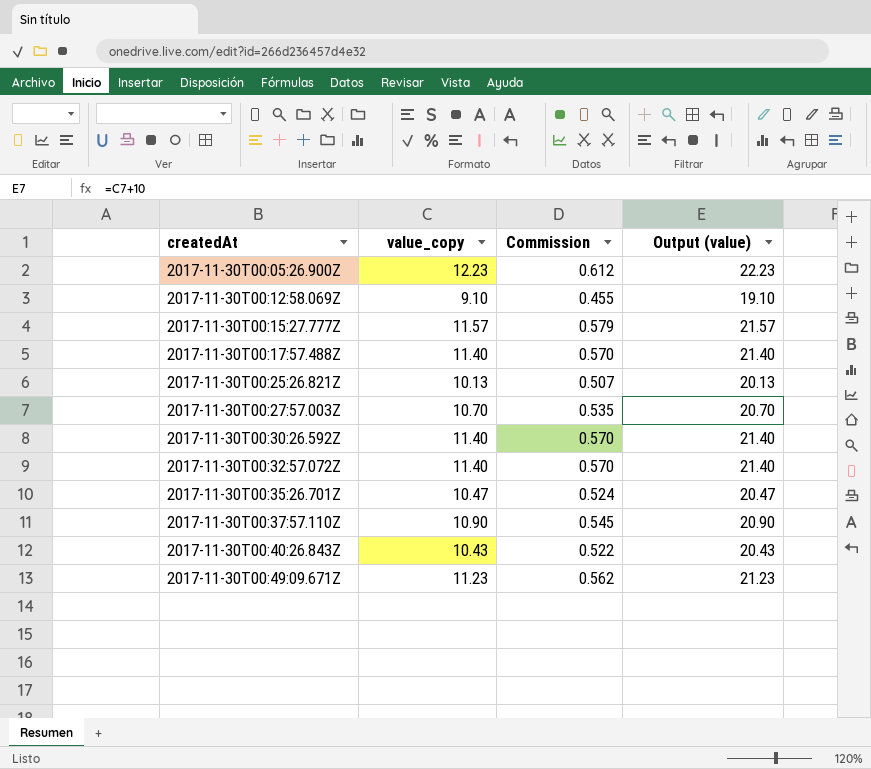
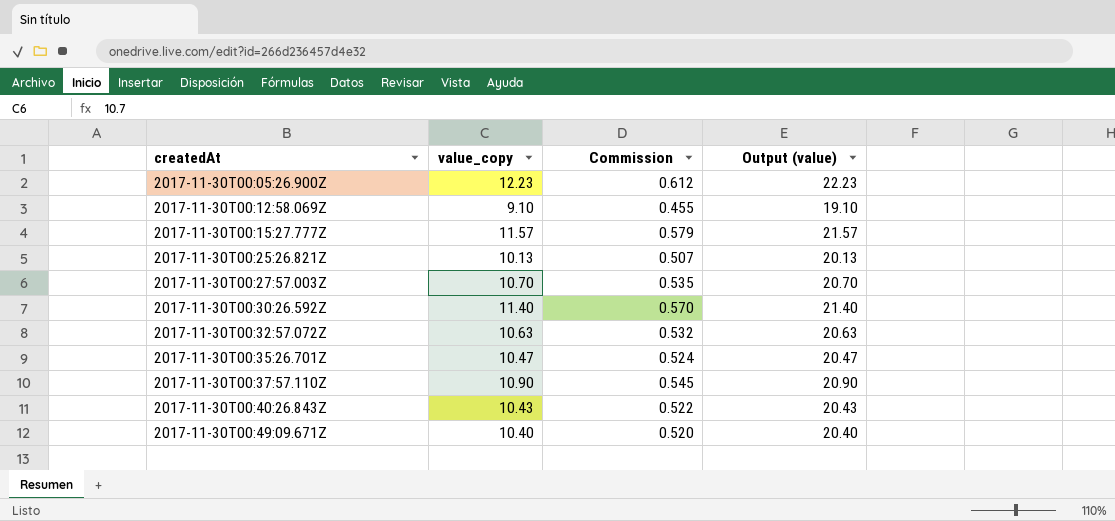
row 2017-11-30T00:17:57.488Z: 11.40 | 0.570 | 21.40 -> none
2017-11-30T00:32:57.072Z | value_copy: 11.40 -> 10.63
2017-11-30T00:32:57.072Z | Commission: 0.570 -> 0.532
2017-11-30T00:32:57.072Z | Output (value): 21.40 -> 20.63
2017-11-30T00:49:09.671Z | value_copy: 11.23 -> 10.40
2017-11-30T00:49:09.671Z | Commission: 0.562 -> 0.520
2017-11-30T00:49:09.671Z | Output (value): 21.23 -> 20.40

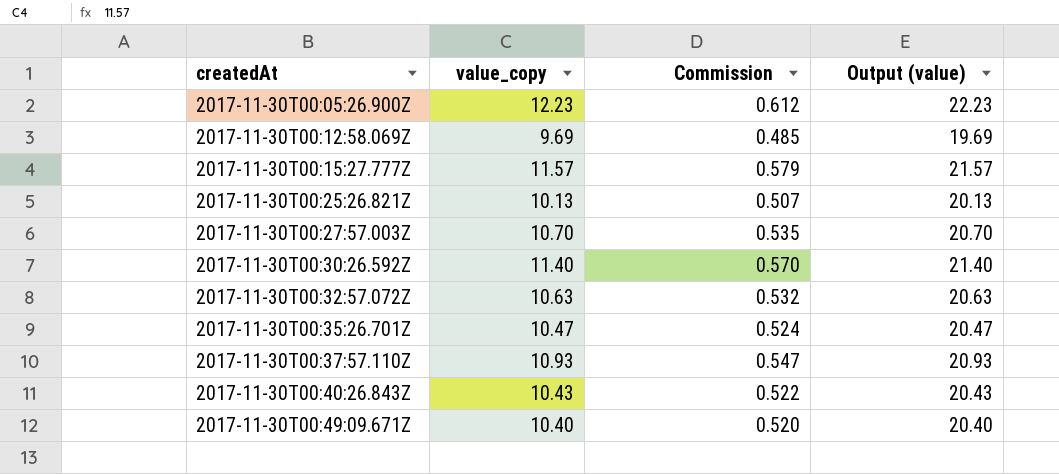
2017-11-30T00:12:58.069Z | value_copy: 9.10 -> 9.69
2017-11-30T00:12:58.069Z | Commission: 0.455 -> 0.485
2017-11-30T00:12:58.069Z | Output (value): 19.10 -> 19.69
2017-11-30T00:37:57.110Z | value_copy: 10.90 -> 10.93
2017-11-30T00:37:57.110Z | Commission: 0.545 -> 0.547
2017-11-30T00:37:57.110Z | Output (value): 20.90 -> 20.93

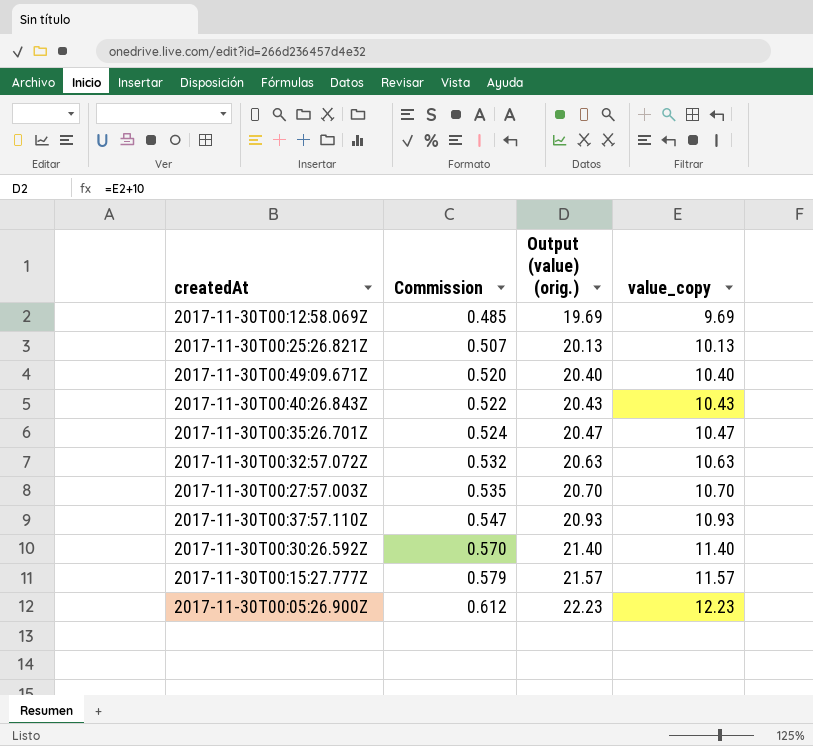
row order: createdAt ascending -> Commission ascending
column name: Output (value) -> Output (value) (orig.)
column value_copy | position: 2 -> 4

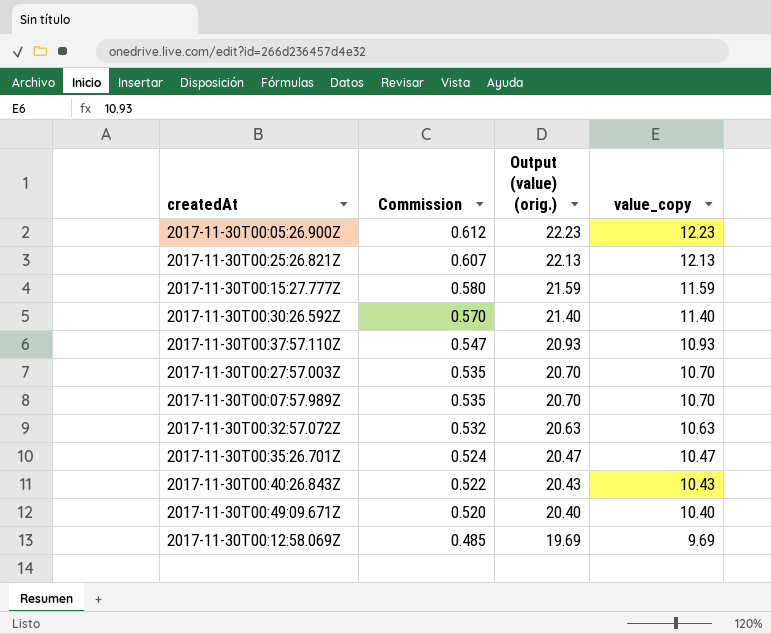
row order: Commission ascending -> Commission descending
2017-11-30T00:25:26.821Z | Commission: 0.507 -> 0.607
2017-11-30T00:25:26.821Z | Output (value) (orig.): 20.13 -> 22.13
2017-11-30T00:25:26.821Z | value_copy: 10.13 -> 12.13
2017-11-30T00:15:27.777Z | Commission: 0.579 -> 0.580
2017-11-30T00:15:27.777Z | Output (value) (orig.): 21.57 -> 21.59
2017-11-30T00:15:27.777Z | value_copy: 11.57 -> 11.59
row 2017-11-30T00:07:57.989Z: none -> 0.535 | 20.70 | 10.70

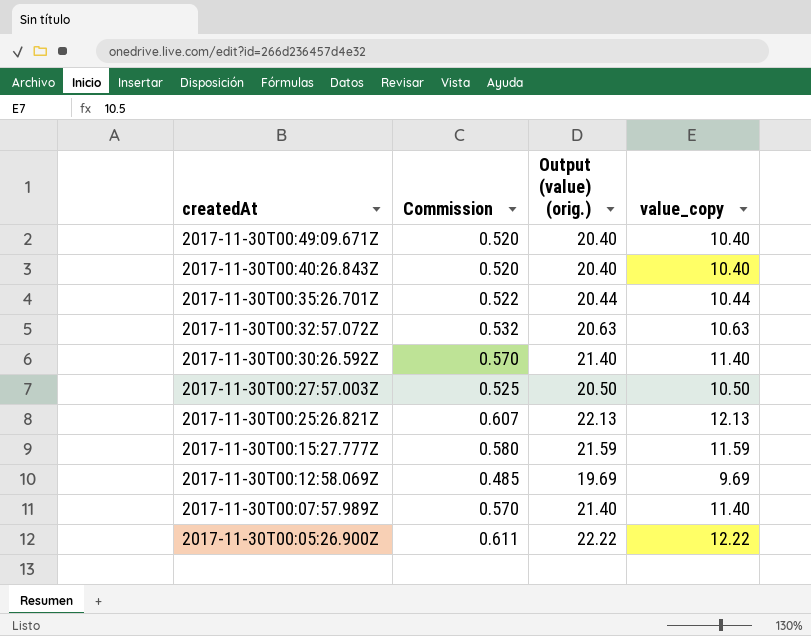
row order: Commission descending -> createdAt descending
row 2017-11-30T00:37:57.110Z: 0.547 | 20.93 | 10.93 -> none
2017-11-30T00:40:26.843Z | Commission: 0.522 -> 0.520
2017-11-30T00:40:26.843Z | Output (value) (orig.): 20.43 -> 20.40
2017-11-30T00:40:26.843Z | value_copy: 10.43 -> 10.40
2017-11-30T00:35:26.701Z | Commission: 0.524 -> 0.522
2017-11-30T00:35:26.701Z | Output (value) (orig.): 20.47 -> 20.44
2017-11-30T00:35:26.701Z | value_copy: 10.47 -> 10.44
2017-11-30T00:27:57.003Z | Commission: 0.535 -> 0.525
2017-11-30T00:27:57.003Z | Output (value) (orig.): 20.70 -> 20.50
2017-11-30T00:27:57.003Z | value_copy: 10.70 -> 10.50
2017-11-30T00:07:57.989Z | Commission: 0.535 -> 0.570
2017-11-30T00:07:57.989Z | Output (value) (orig.): 20.70 -> 21.40
2017-11-30T00:07:57.989Z | value_copy: 10.70 -> 11.40
2017-11-30T00:05:26.900Z | Commission: 0.612 -> 0.611
2017-11-30T00:05:26.900Z | Output (value) (orig.): 22.23 -> 22.22
2017-11-30T00:05:26.900Z | value_copy: 12.23 -> 12.22

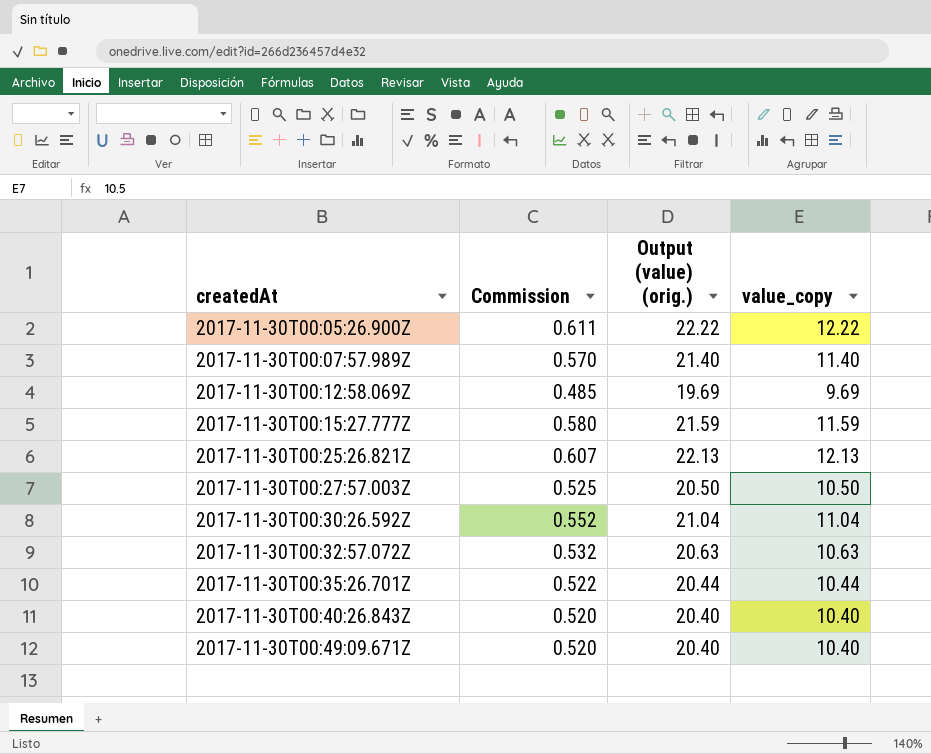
row order: createdAt descending -> createdAt ascending
2017-11-30T00:30:26.592Z | Commission: 0.570 -> 0.552
2017-11-30T00:30:26.592Z | Output (value) (orig.): 21.40 -> 21.04
2017-11-30T00:30:26.592Z | value_copy: 11.40 -> 11.04

